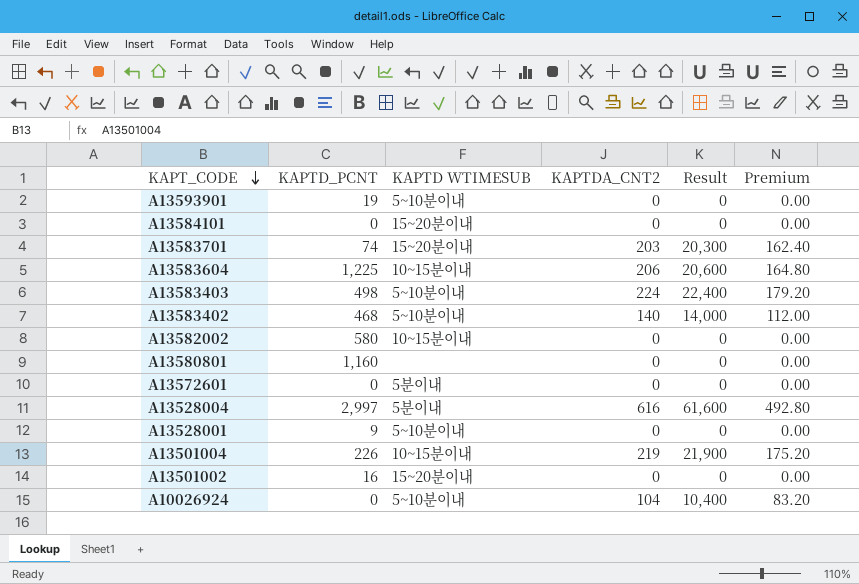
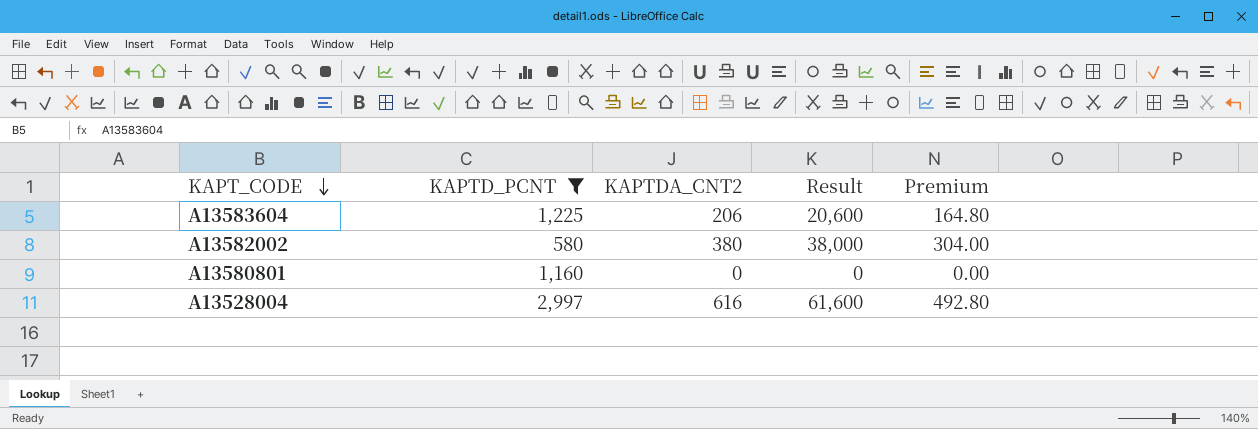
filter: none -> KAPTD_PCNT >= 580
column KAPTD WTIMESUB | position: 3 -> none
A13582002 | KAPTDA_CNT2: 0 -> 380
A13582002 | Result: 0 -> 38,000
A13582002 | Premium: 0.00 -> 304.00

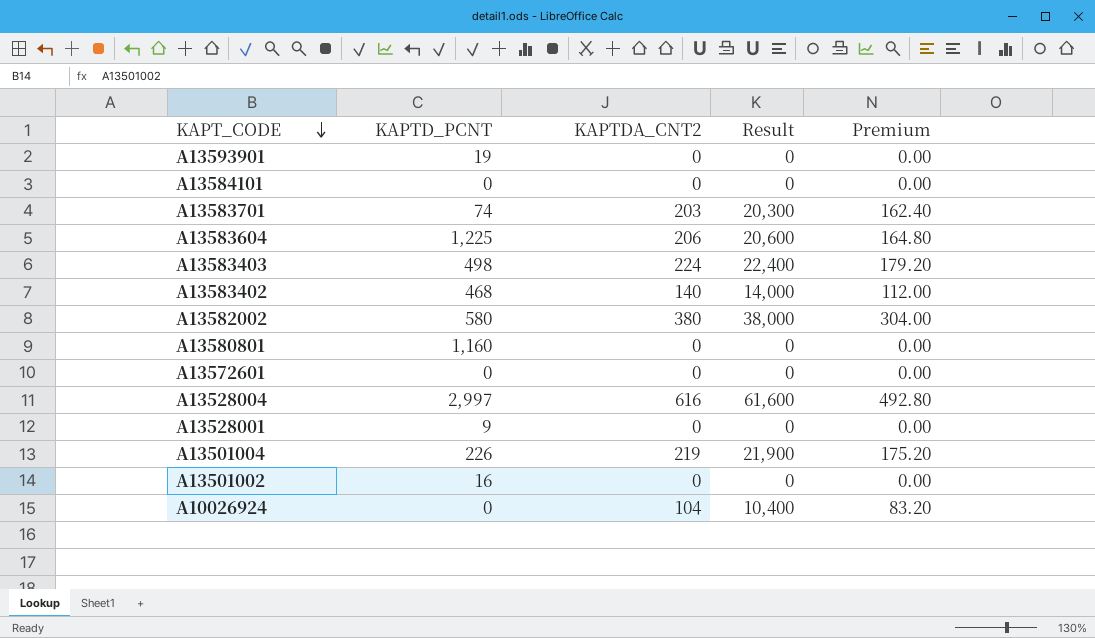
filter: KAPTD_PCNT >= 580 -> none

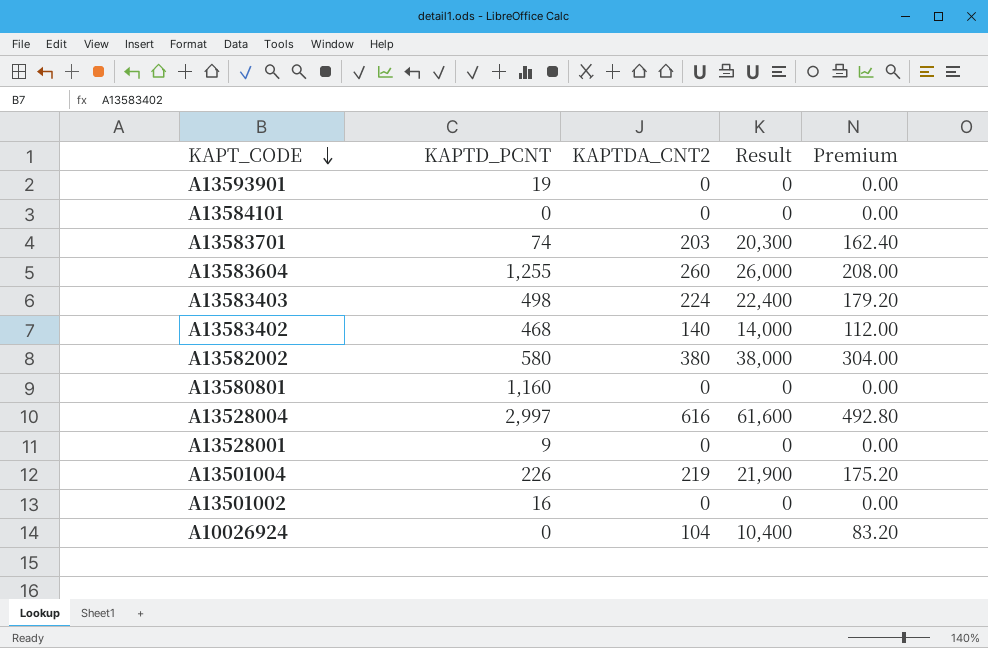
row A13572601: 0 | 0 | 0 | 0.00 -> none
A13583604 | KAPTD_PCNT: 1,225 -> 1,255
A13583604 | KAPTDA_CNT2: 206 -> 260
A13583604 | Result: 20,600 -> 26,000
A13583604 | Premium: 164.80 -> 208.00

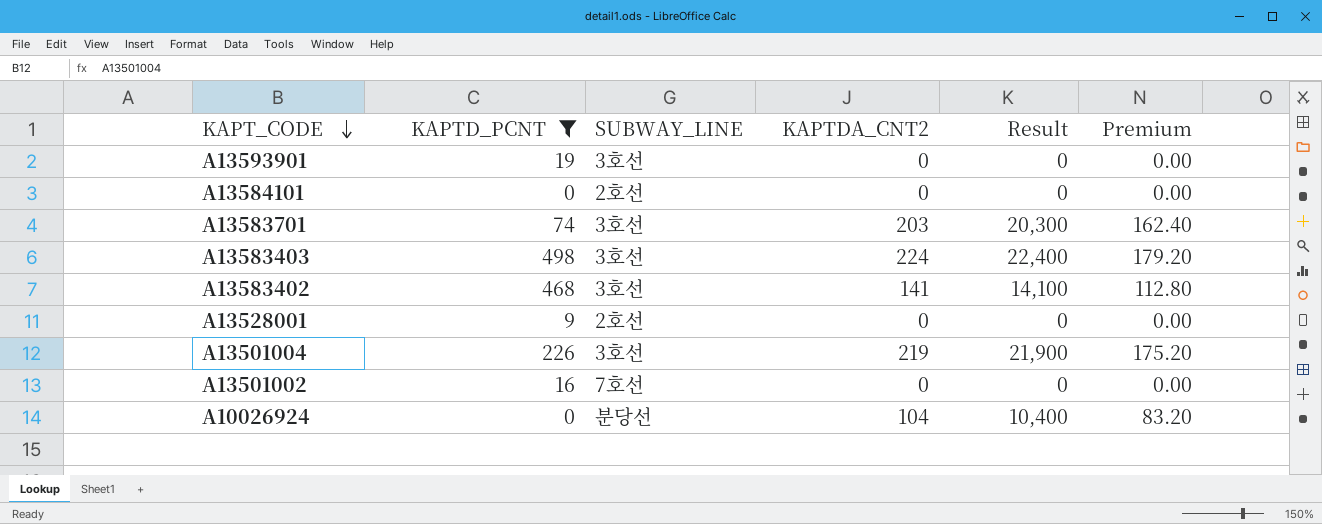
filter: none -> KAPTD_PCNT <= 498
column SUBWAY_LINE | position: none -> 3
A13583402 | KAPTDA_CNT2: 140 -> 141
A13583402 | Result: 14,000 -> 14,100
A13583402 | Premium: 112.00 -> 112.80

